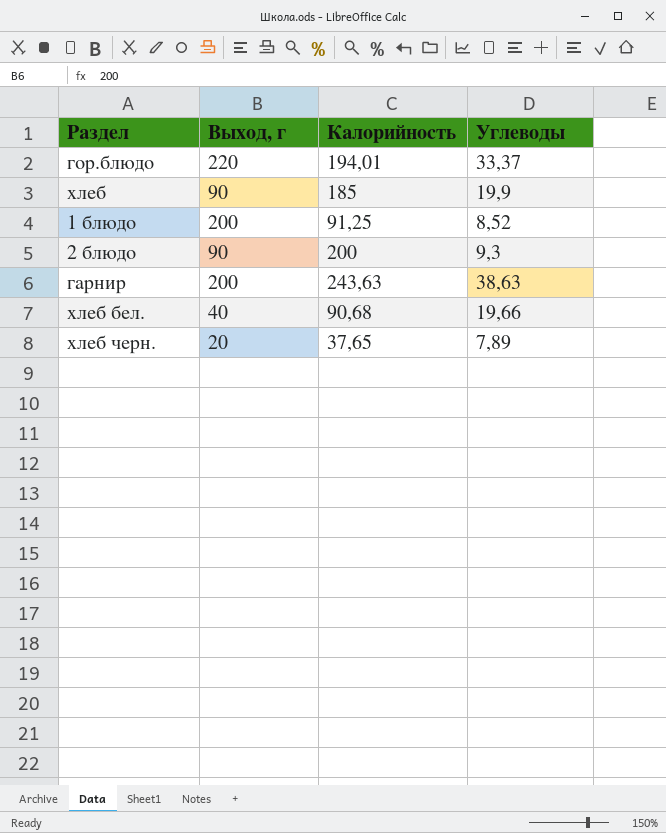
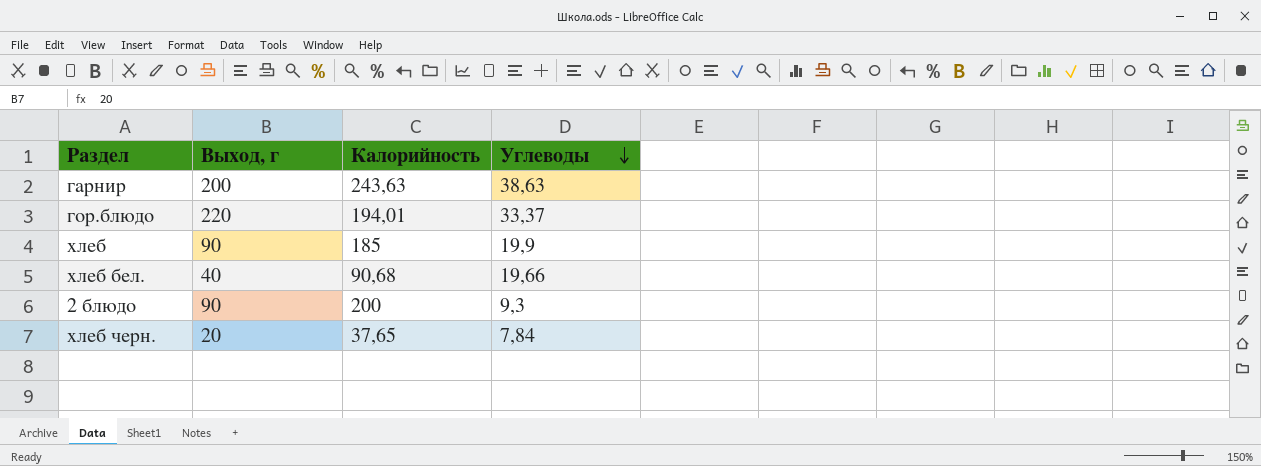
row order: none -> Углеводы descending
row 1 блюдо: 200 | 91,25 | 8,52 -> none
хлеб черн. | Углеводы: 7,89 -> 7,84

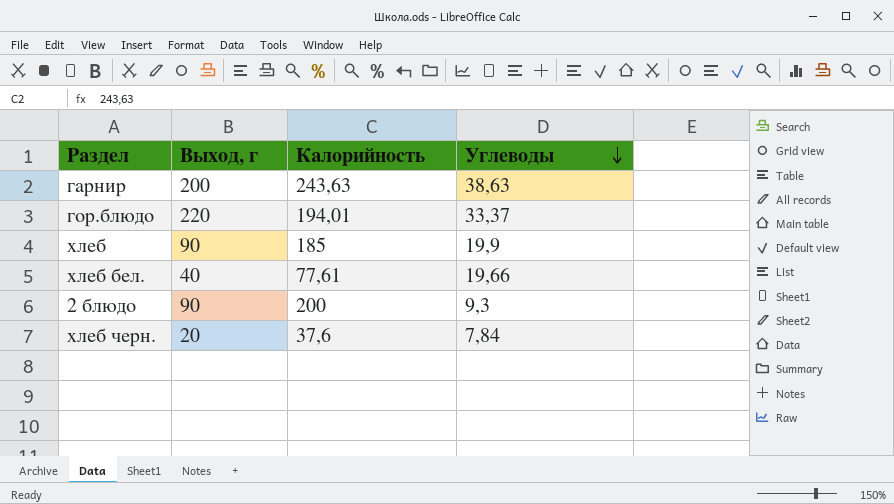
хлеб бел. | Калорийность: 90,68 -> 77,61
хлеб черн. | Калорийность: 37,65 -> 37,6

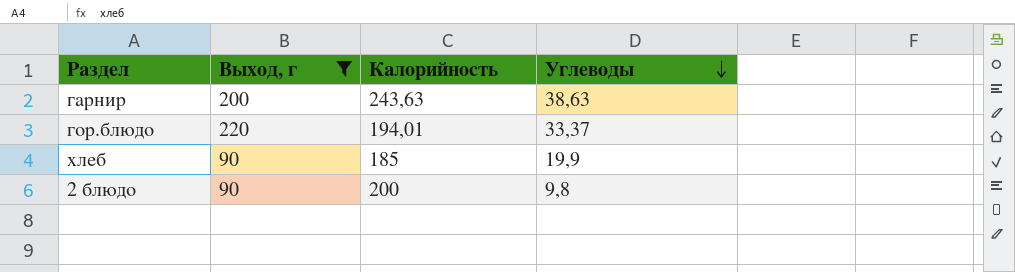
filter: none -> Выход, г >= 90
2 блюдо | Углеводы: 9,3 -> 9,8

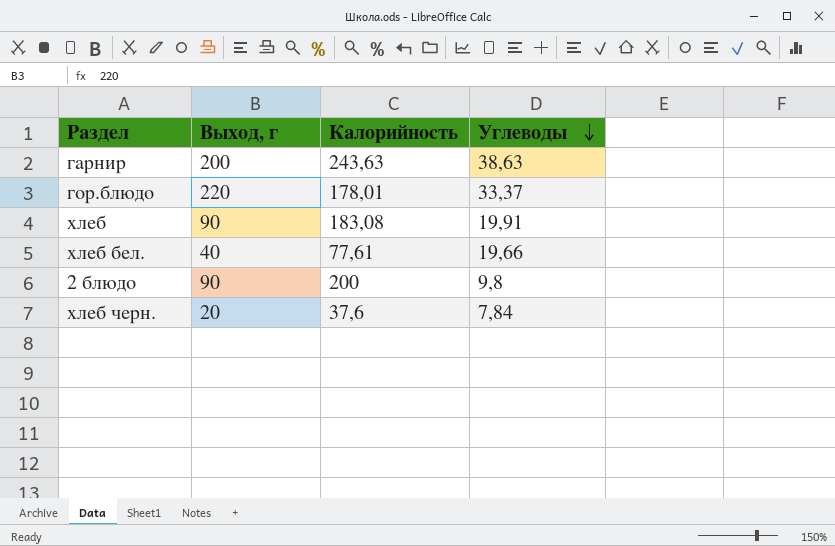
filter: Выход, г >= 90 -> none
гор.блюдо | Калорийность: 194,01 -> 178,01
хлеб | Калорийность: 185 -> 183,08
хлеб | Углеводы: 19,9 -> 19,91

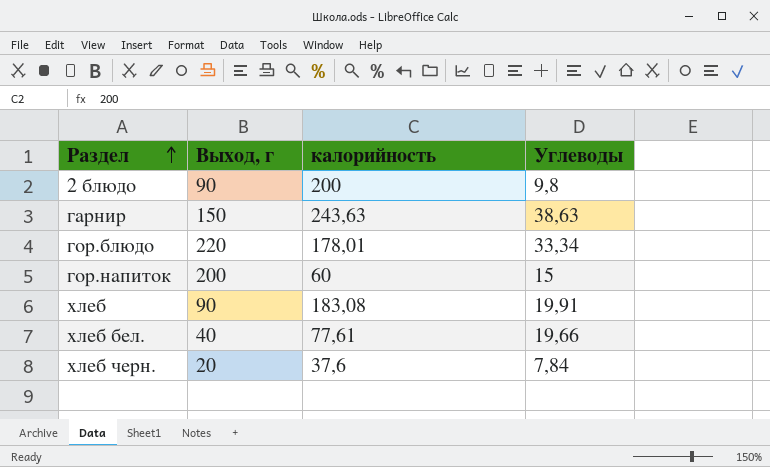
row order: Углеводы descending -> Раздел ascending
column name: Калорийность -> калорийность
гарнир | Выход, г: 200 -> 150
гор.блюдо | Углеводы: 33,37 -> 33,34
row гор.напиток: none -> 200 | 60 | 15

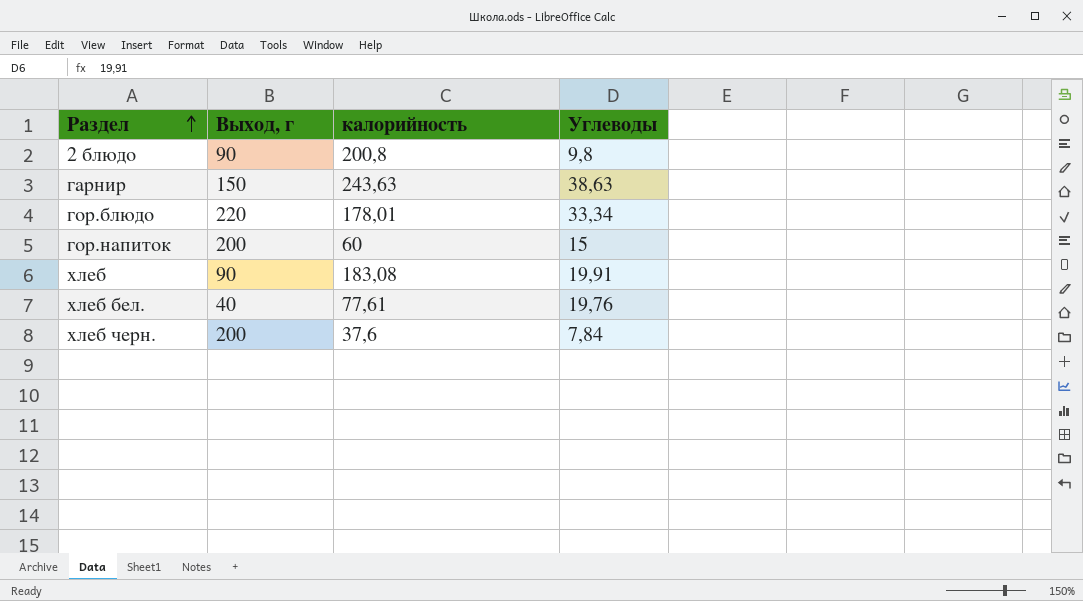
2 блюдо | калорийность: 200 -> 200,8
хлеб бел. | Углеводы: 19,66 -> 19,76
хлеб черн. | Выход, г: 20 -> 200

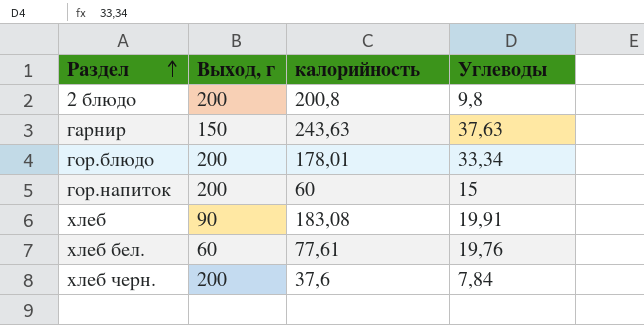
2 блюдо | Выход, г: 90 -> 200
гарнир | Углеводы: 38,63 -> 37,63
гор.блюдо | Выход, г: 220 -> 200
хлеб бел. | Выход, г: 40 -> 60

